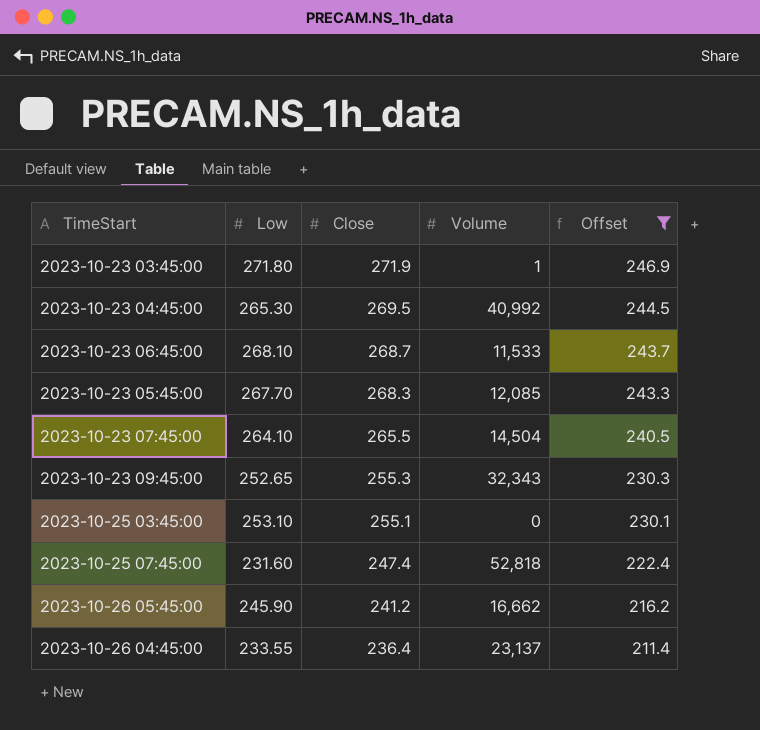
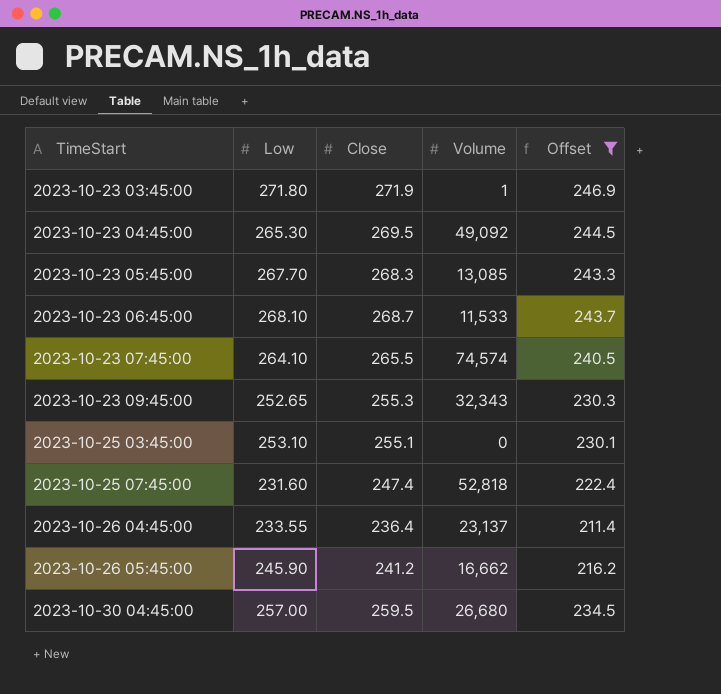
row order: Close descending -> TimeStart ascending
2023-10-23 04:45:00 | Volume: 40,992 -> 49,092
2023-10-23 05:45:00 | Volume: 12,085 -> 13,085
2023-10-23 07:45:00 | Volume: 14,504 -> 74,574
row 2023-10-30 04:45:00: none -> 257.00 | 259.5 | 26,680 | 234.5

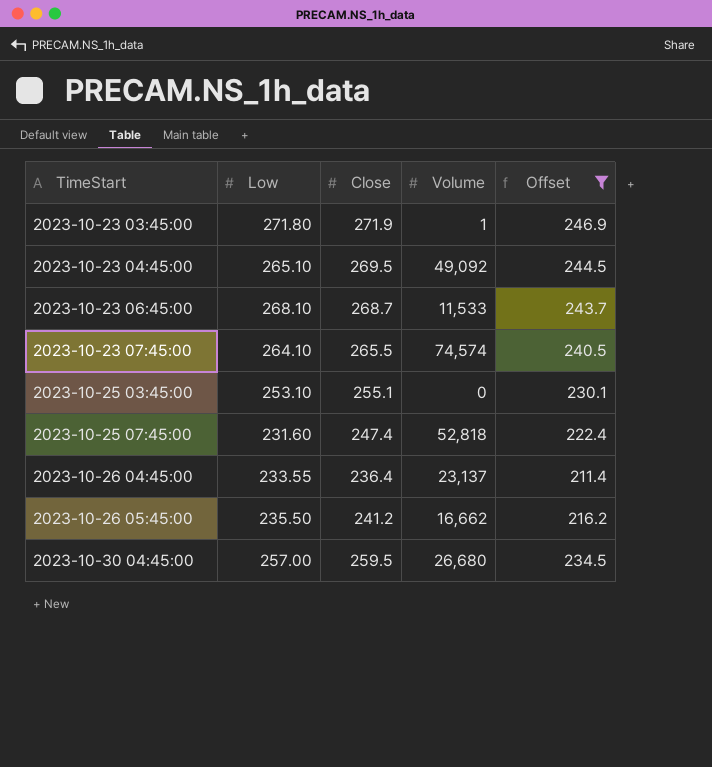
row 2023-10-23 05:45:00: 267.70 | 268.3 | 13,085 | 243.3 -> none
row 2023-10-23 09:45:00: 252.65 | 255.3 | 32,343 | 230.3 -> none
2023-10-23 04:45:00 | Low: 265.30 -> 265.10
2023-10-26 05:45:00 | Low: 245.90 -> 235.50

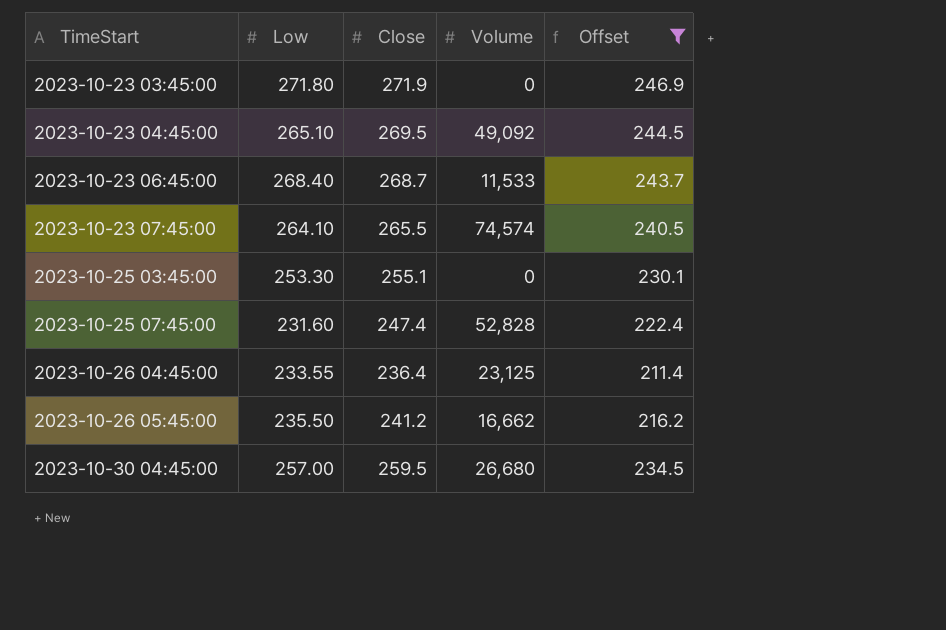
2023-10-23 03:45:00 | Volume: 1 -> 0
2023-10-23 06:45:00 | Low: 268.10 -> 268.40
2023-10-25 03:45:00 | Low: 253.10 -> 253.30
2023-10-25 07:45:00 | Volume: 52,818 -> 52,828
2023-10-26 04:45:00 | Volume: 23,137 -> 23,125

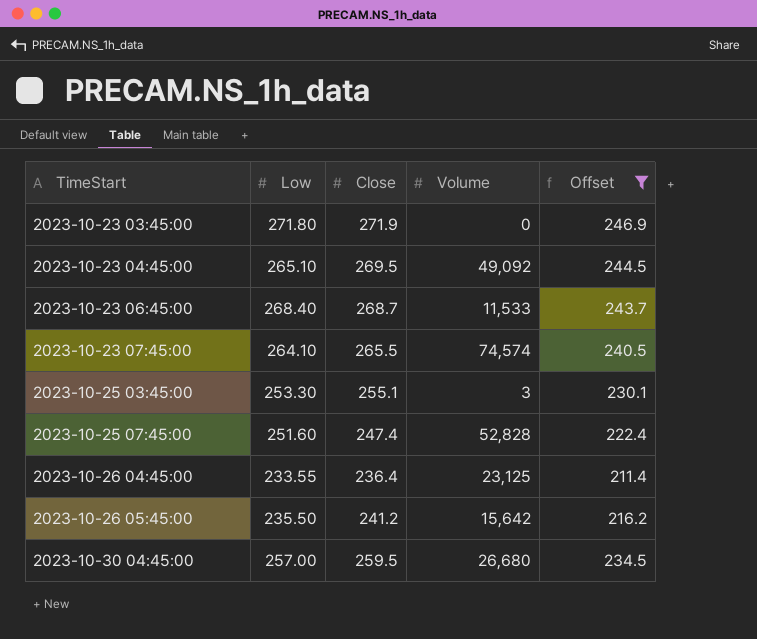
2023-10-25 03:45:00 | Volume: 0 -> 3
2023-10-25 07:45:00 | Low: 231.60 -> 251.60
2023-10-26 05:45:00 | Volume: 16,662 -> 15,642

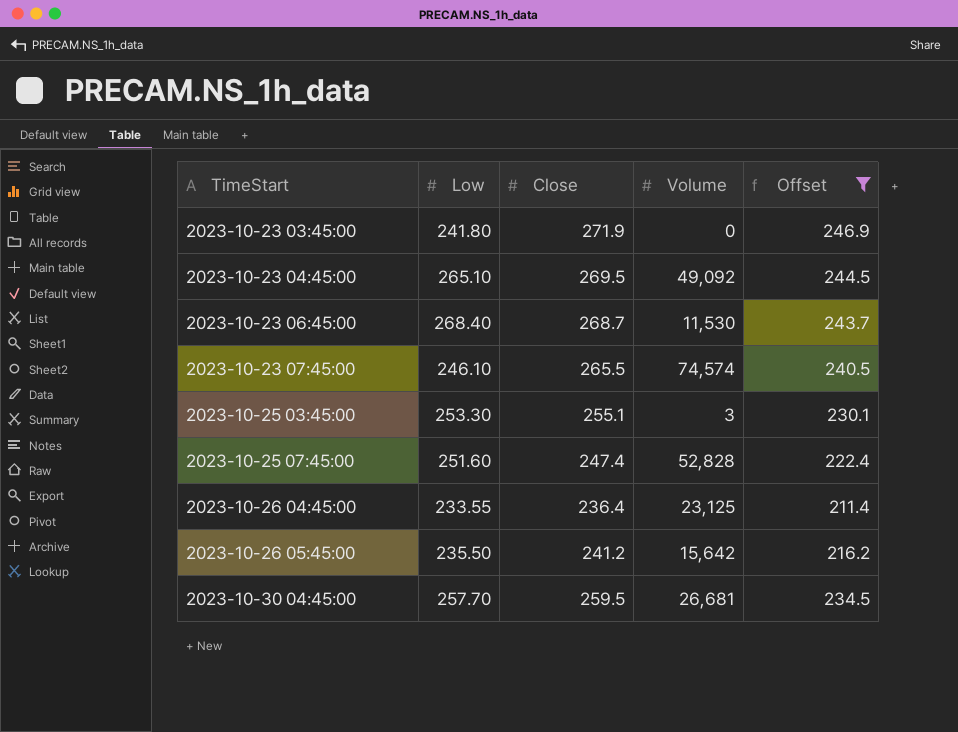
2023-10-23 03:45:00 | Low: 271.80 -> 241.80
2023-10-23 06:45:00 | Volume: 11,533 -> 11,530
2023-10-23 07:45:00 | Low: 264.10 -> 246.10
2023-10-30 04:45:00 | Low: 257.00 -> 257.70
2023-10-30 04:45:00 | Volume: 26,680 -> 26,681

